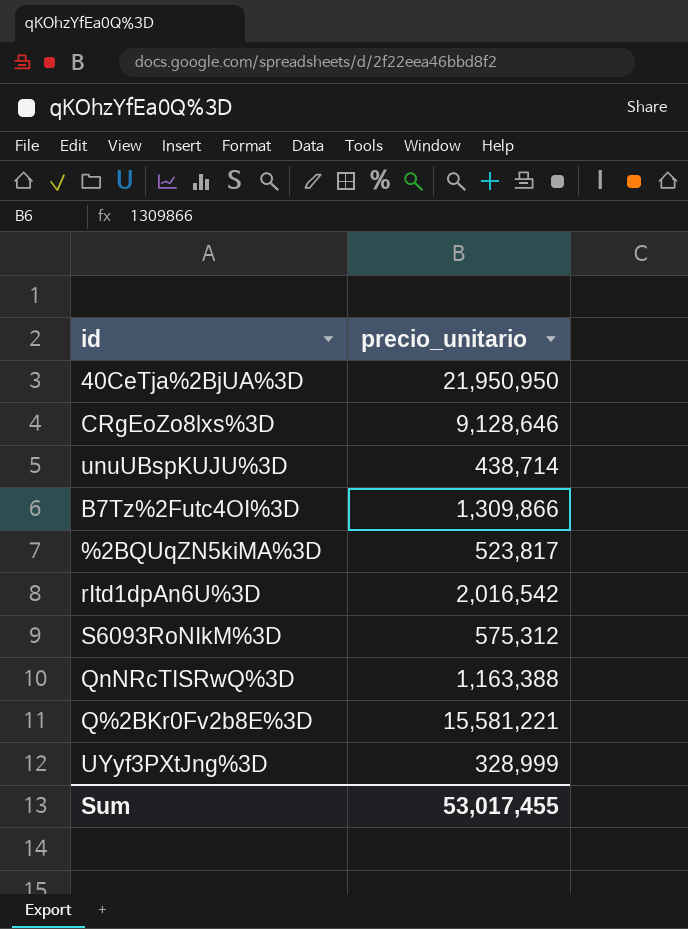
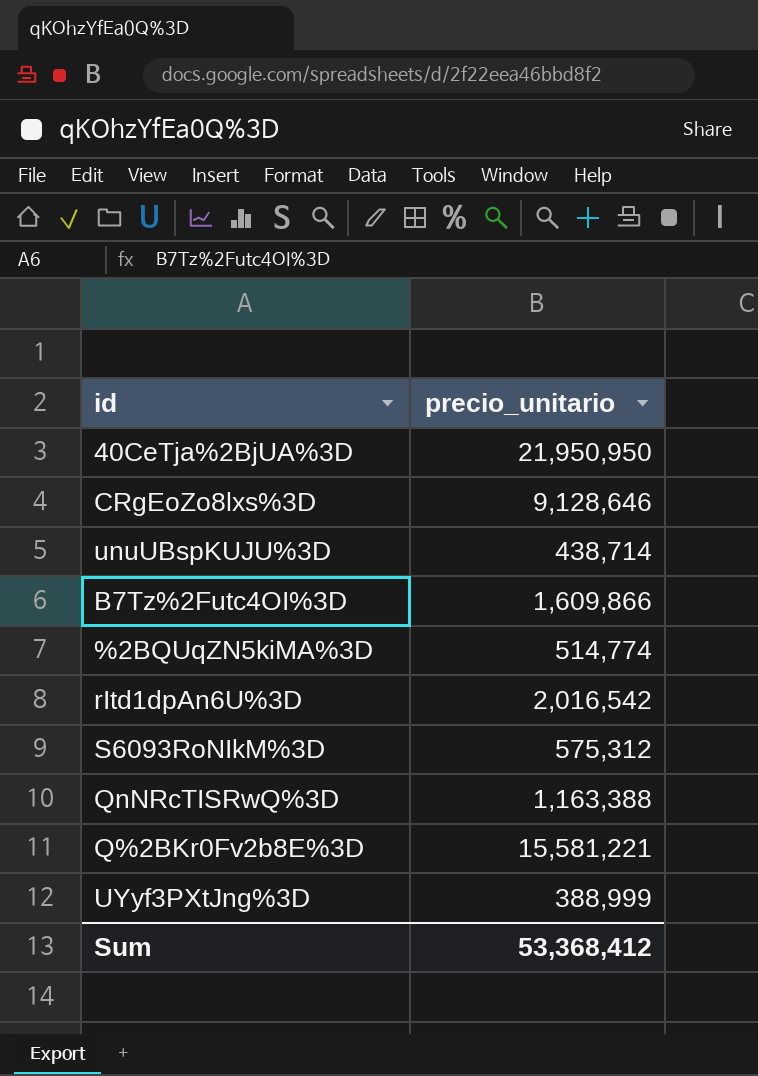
B7Tz%2Futc4OI%3D | precio_unitario: 1,309,866 -> 1,609,866
%2BQUqZN5kiMA%3D | precio_unitario: 523,817 -> 514,774
UYyf3PXtJng%3D | precio_unitario: 328,999 -> 388,999
Sum | precio_unitario: 53,017,455 -> 53,368,412

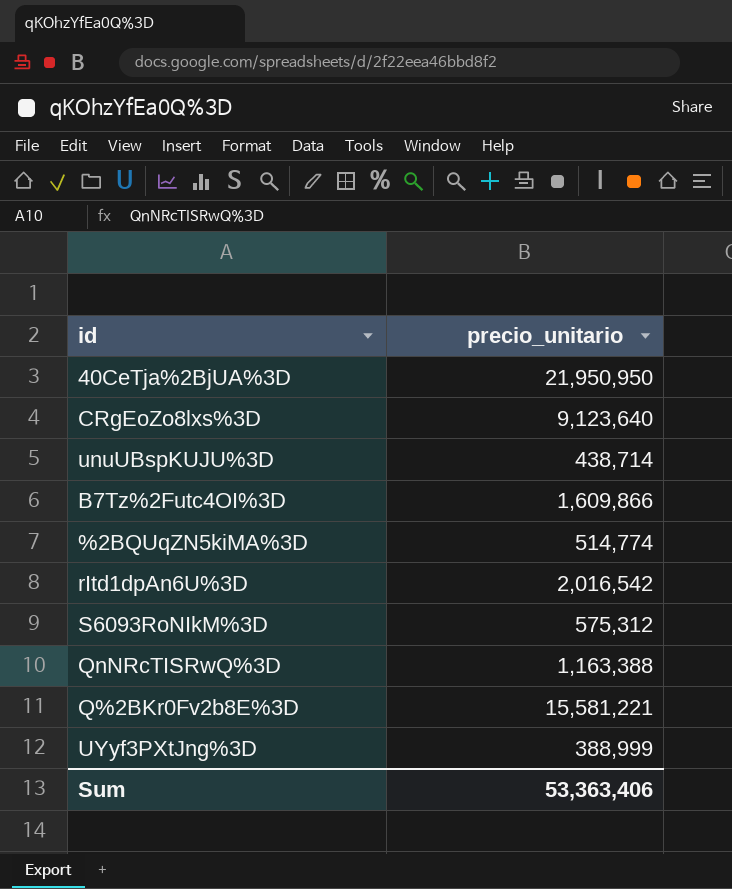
CRgEoZo8lxs%3D | precio_unitario: 9,128,646 -> 9,123,640
Sum | precio_unitario: 53,368,412 -> 53,363,406

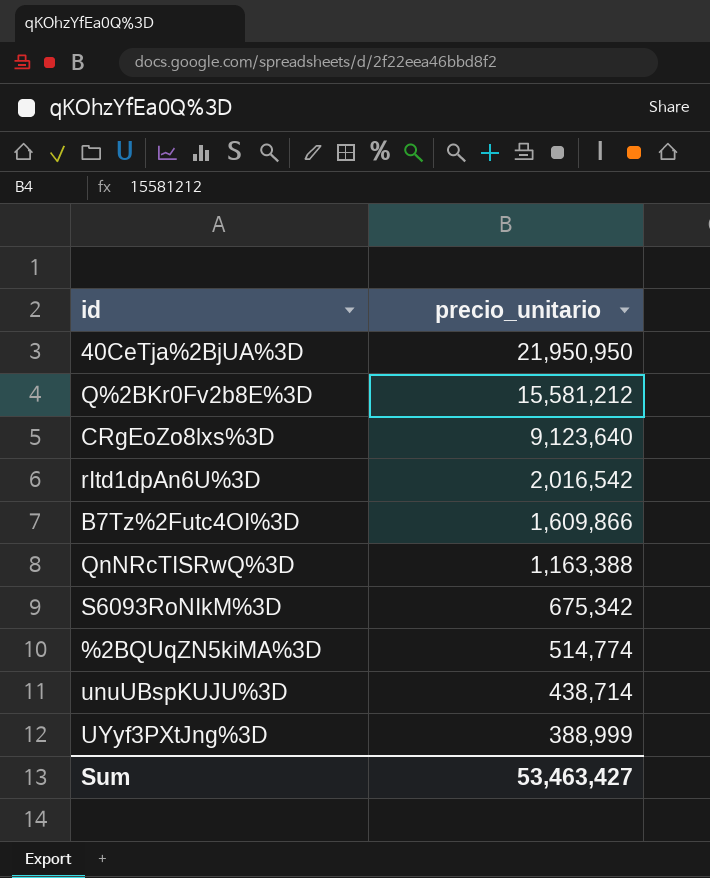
row order: none -> precio_unitario descending
Q%2BKr0Fv2b8E%3D | precio_unitario: 15,581,221 -> 15,581,212
S6093RoNIkM%3D | precio_unitario: 575,312 -> 675,342
Sum | precio_unitario: 53,363,406 -> 53,463,427

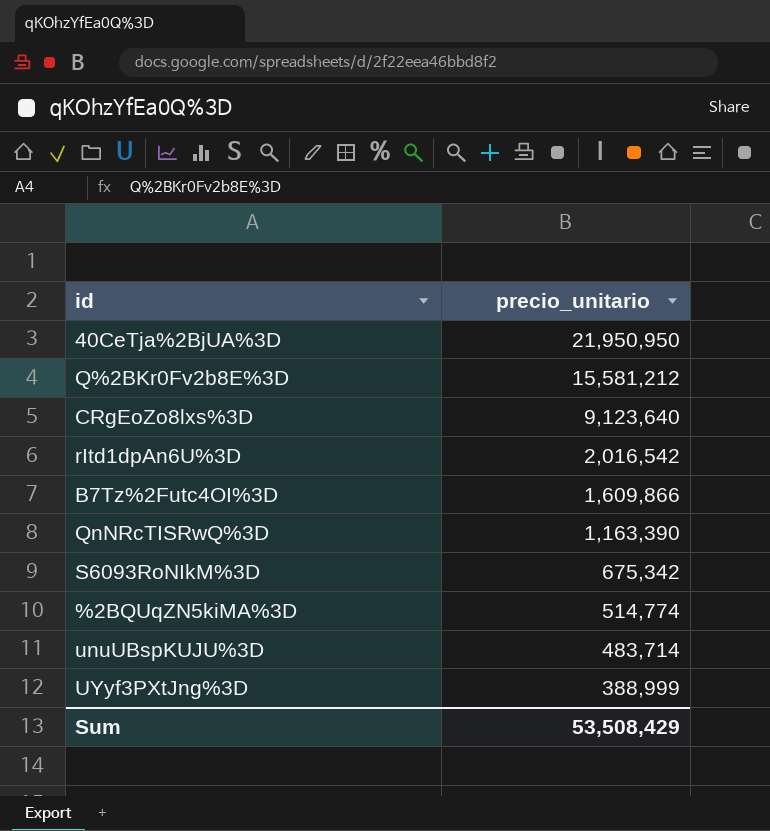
QnNRcTISRwQ%3D | precio_unitario: 1,163,388 -> 1,163,390
unuUBspKUJU%3D | precio_unitario: 438,714 -> 483,714
Sum | precio_unitario: 53,463,427 -> 53,508,429

